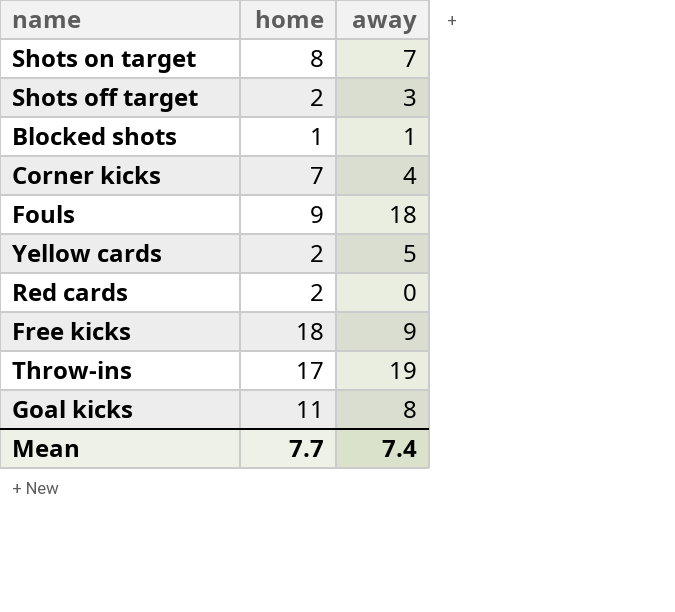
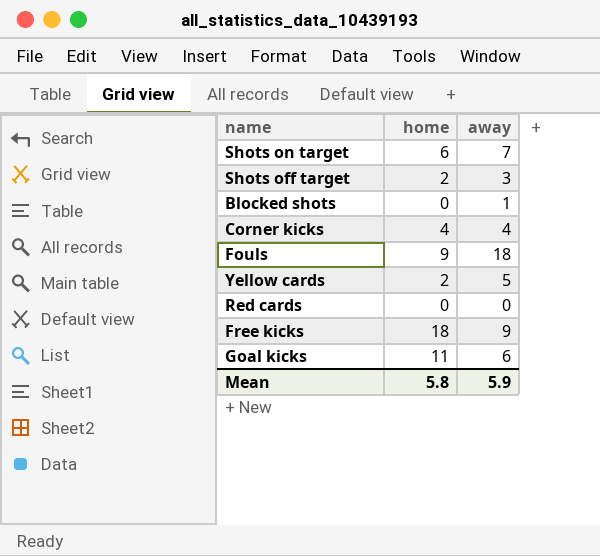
row Throw-ins: 17 | 19 -> none
Shots on target | home: 8 -> 6
Blocked shots | home: 1 -> 0
Corner kicks | home: 7 -> 4
Red cards | home: 2 -> 0
Goal kicks | away: 8 -> 6
Mean | home: 7.7 -> 5.8
Mean | away: 7.4 -> 5.9

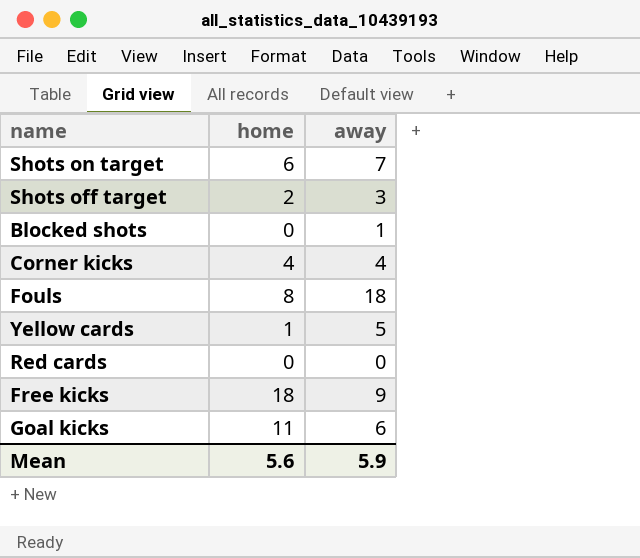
Fouls | home: 9 -> 8
Yellow cards | home: 2 -> 1
Mean | home: 5.8 -> 5.6

